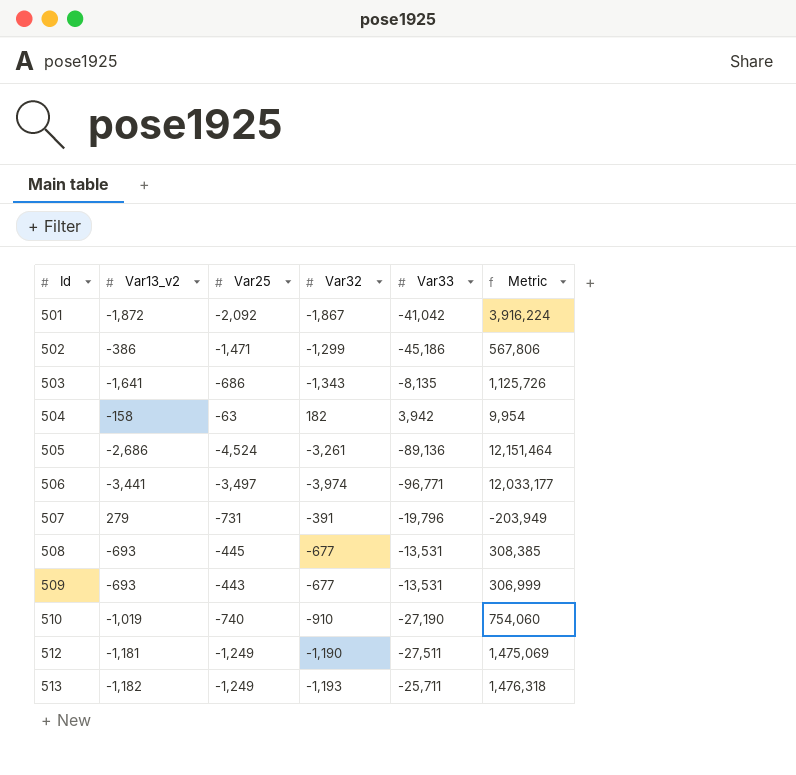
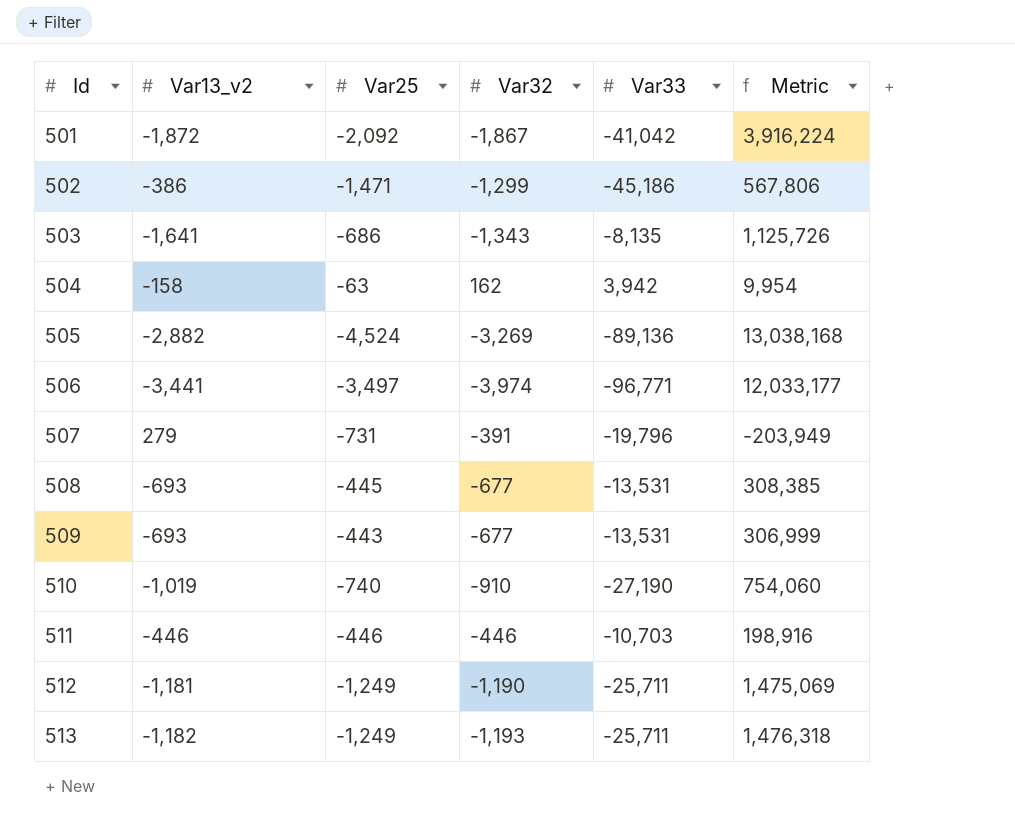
504 | Var32: 182 -> 162
505 | Var13_v2: -2,686 -> -2,882
505 | Var32: -3,261 -> -3,269
505 | Metric: 12,151,464 -> 13,038,168
row 511: none -> -446 | -446 | -446 | -10,703 | 198,916
512 | Var33: -27,511 -> -25,711

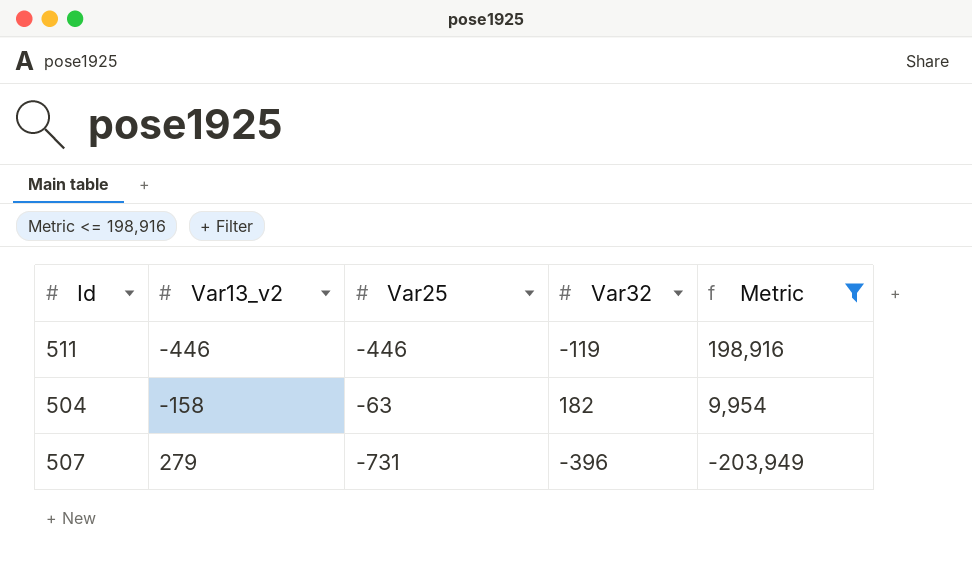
filter: none -> Metric <= 198,916
row order: Id ascending -> Var13_v2 ascending
column Var33 | position: 5 -> none
511 | Var32: -446 -> -119
504 | Var32: 162 -> 182
507 | Var32: -391 -> -396

